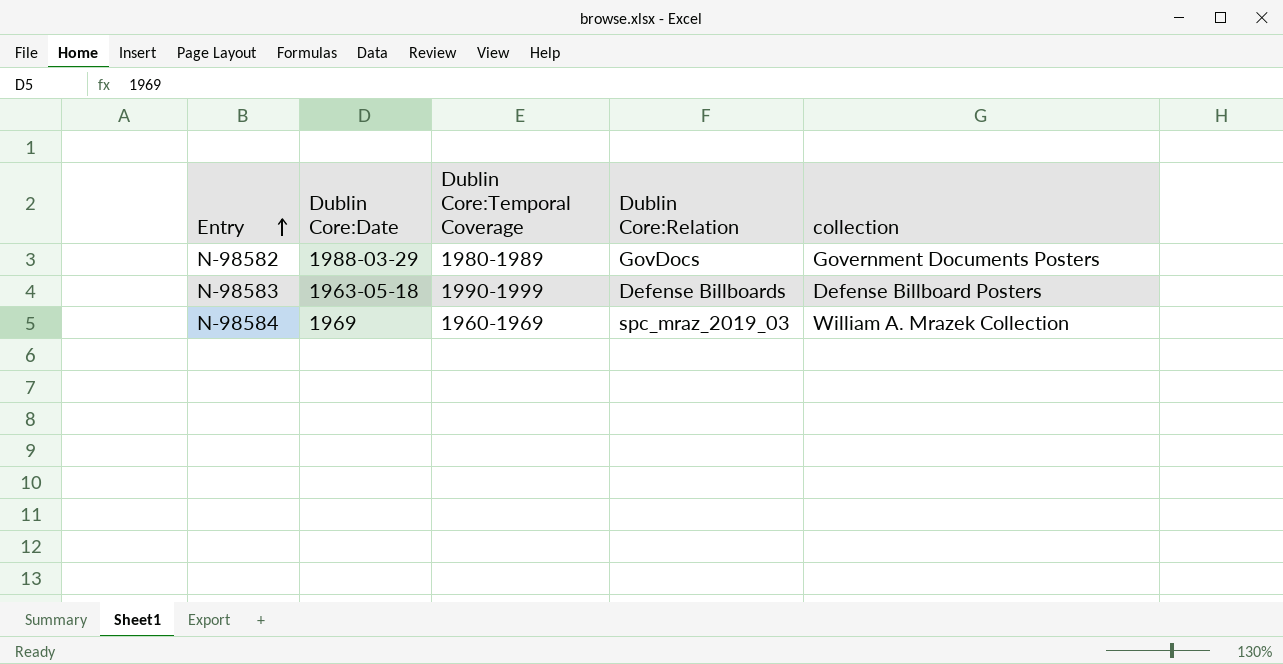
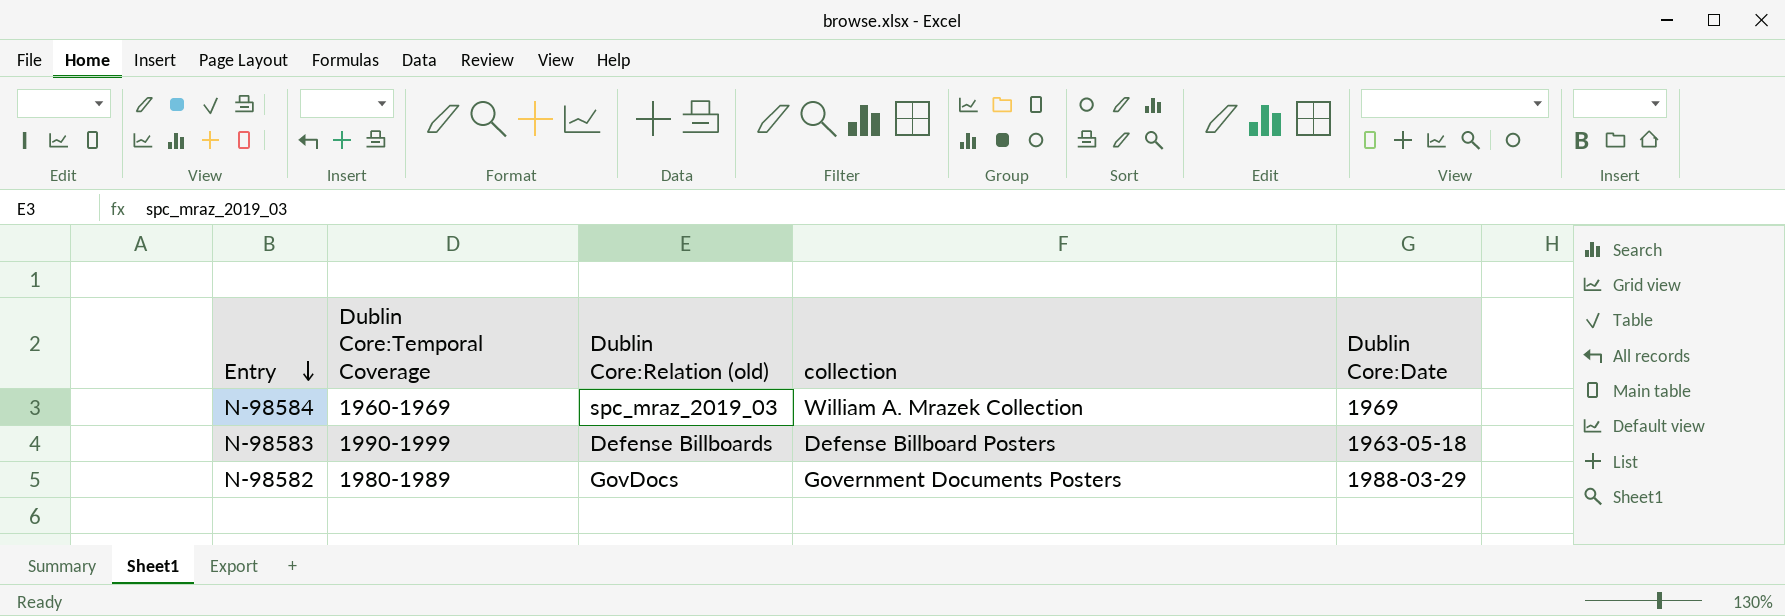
row order: Entry ascending -> Entry descending
column name: Dublin Core:Relation -> Dublin Core:Relation (old)
column Dublin Core:Date | position: 2 -> 5

